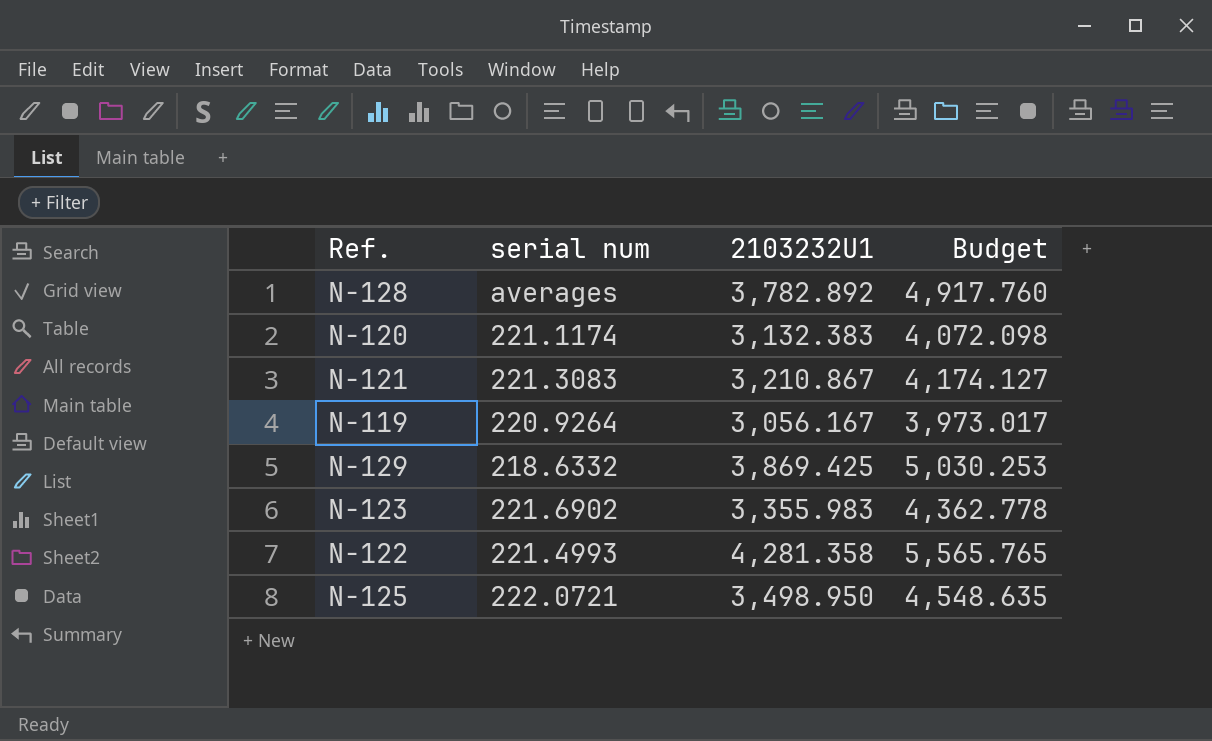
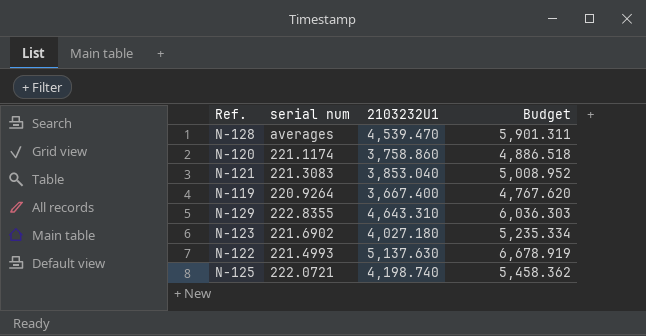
N-128 | 2103232U1: 3,782.892 -> 4,539.470
N-128 | Budget: 4,917.760 -> 5,901.311
N-120 | 2103232U1: 3,132.383 -> 3,758.860
N-120 | Budget: 4,072.098 -> 4,886.518
N-121 | 2103232U1: 3,210.867 -> 3,853.040
N-121 | Budget: 4,174.127 -> 5,008.952
N-119 | 2103232U1: 3,056.167 -> 3,667.400
N-119 | Budget: 3,973.017 -> 4,767.620
N-129 | serial num: 218.6332 -> 222.8355
N-129 | 2103232U1: 3,869.425 -> 4,643.310
N-129 | Budget: 5,030.253 -> 6,036.303
N-123 | 2103232U1: 3,355.983 -> 4,027.180
N-123 | Budget: 4,362.778 -> 5,235.334
N-122 | 2103232U1: 4,281.358 -> 5,137.630
N-122 | Budget: 5,565.765 -> 6,678.919
N-125 | 2103232U1: 3,498.950 -> 4,198.740
N-125 | Budget: 4,548.635 -> 5,458.362

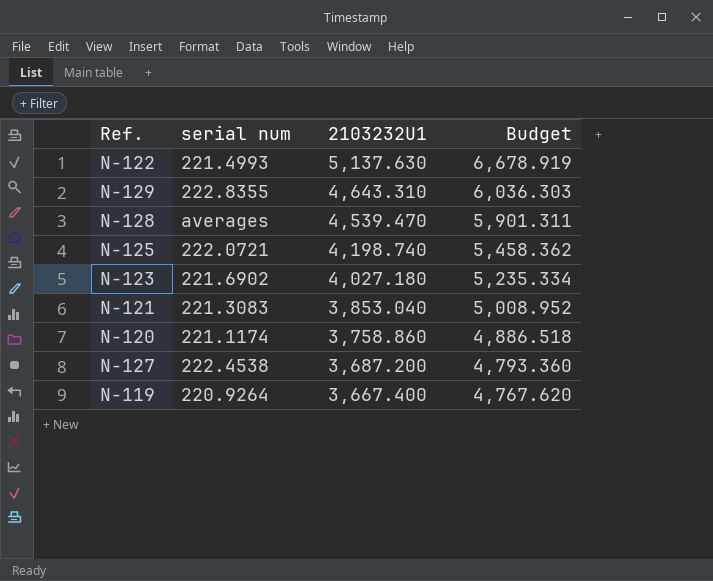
row order: none -> 2103232U1 descending
row N-127: none -> 222.4538 | 3,687.200 | 4,793.360

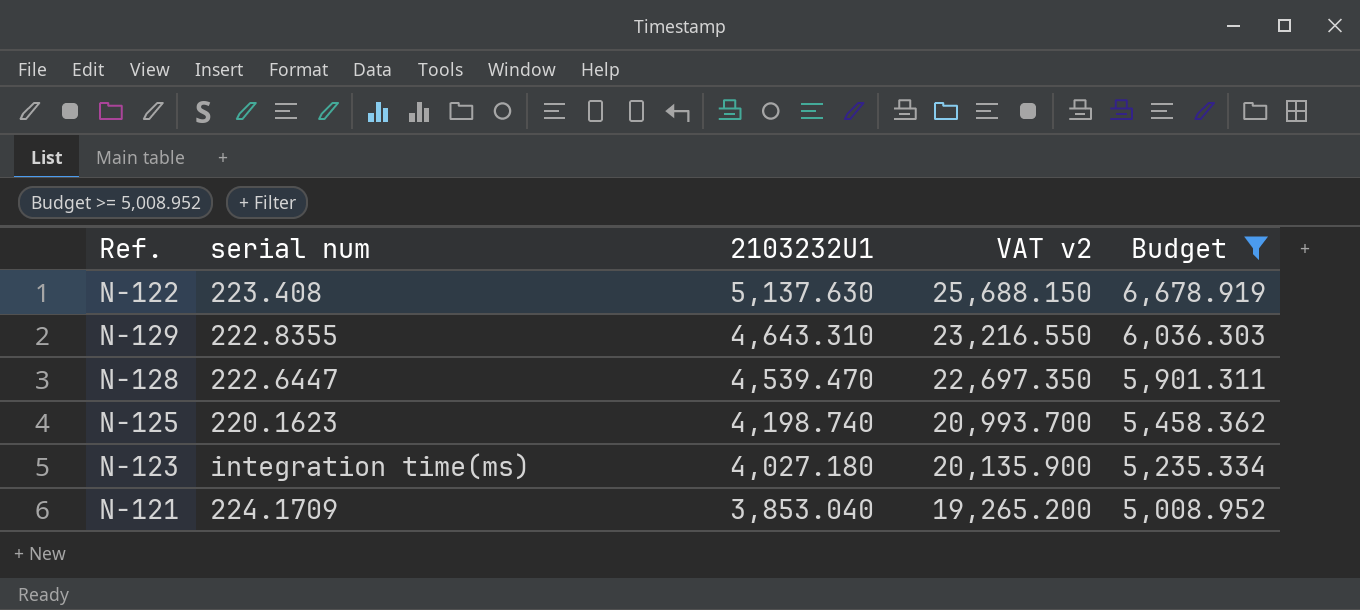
filter: none -> Budget >= 5,008.952
column VAT v2 | formula: none -> [2103232U1] * 5
N-122 | serial num: 221.4993 -> 223.408
N-128 | serial num: averages -> 222.6447
N-125 | serial num: 222.0721 -> 220.1623
N-123 | serial num: 221.6902 -> integration time(ms)
N-121 | serial num: 221.3083 -> 224.1709

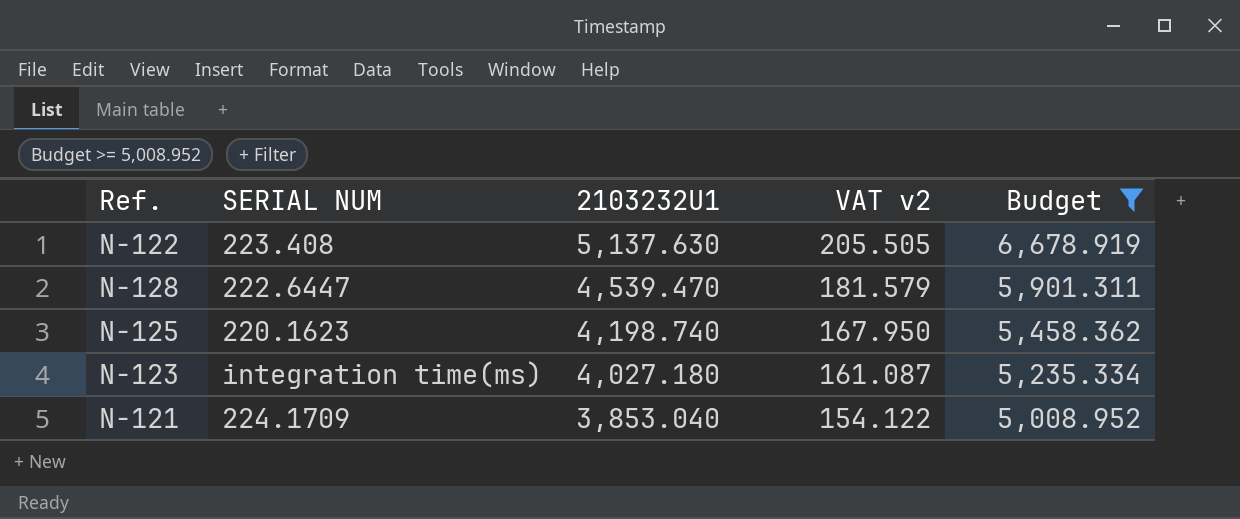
column name: serial num -> SERIAL NUM
column VAT v2 | formula: [2103232U1] * 5 -> [2103232U1] * 0.04
row N-129: 222.8355 | 4,643.310 | 23,216.550 | 6,036.303 -> none

